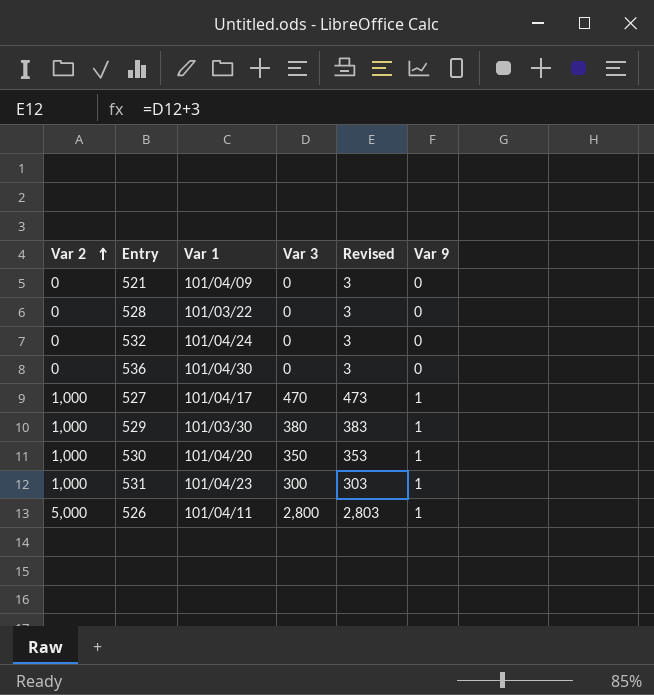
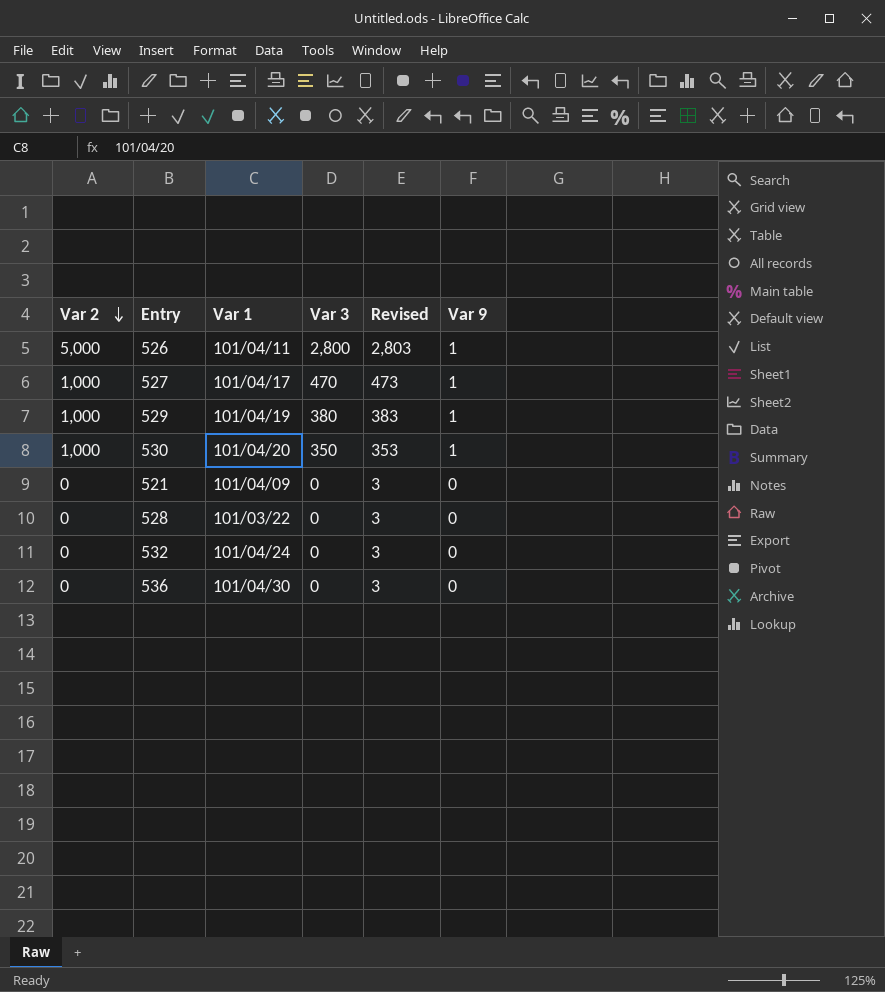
row order: Var 2 ascending -> Var 2 descending
row 531: 1,000 | 101/04/23 | 300 | 303 | 1 -> none
529 | Var 1: 101/03/30 -> 101/04/19

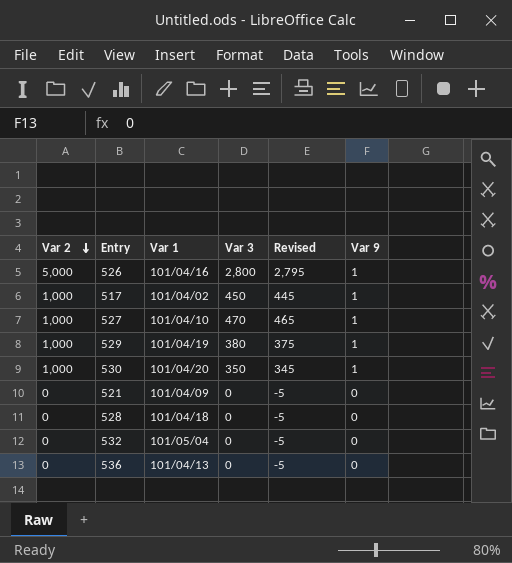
column Revised | formula: [Var 3] + 3 -> [Var 3] - 5
526 | Var 1: 101/04/11 -> 101/04/16
row 517: none -> 1,000 | 101/04/02 | 450 | 445 | 1
527 | Var 1: 101/04/17 -> 101/04/10
528 | Var 1: 101/03/22 -> 101/04/18
532 | Var 1: 101/04/24 -> 101/05/04
536 | Var 1: 101/04/30 -> 101/04/13

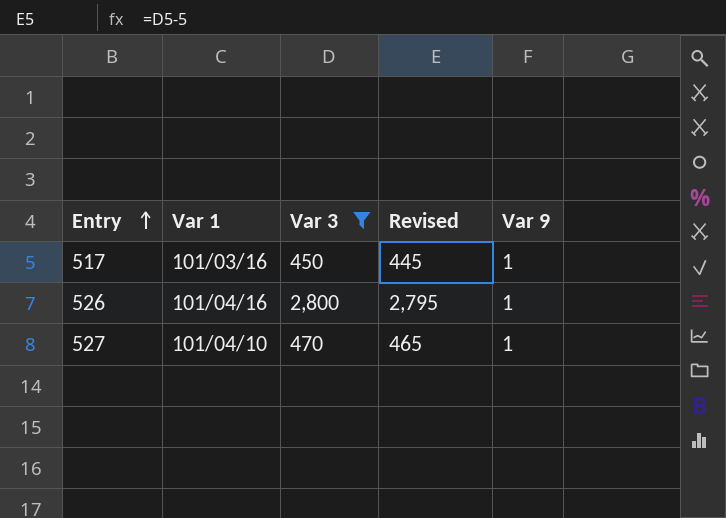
filter: none -> Var 3 >= 450
row order: Var 2 descending -> Entry ascending
column Var 2 | position: 1 -> none
517 | Var 1: 101/04/02 -> 101/03/16

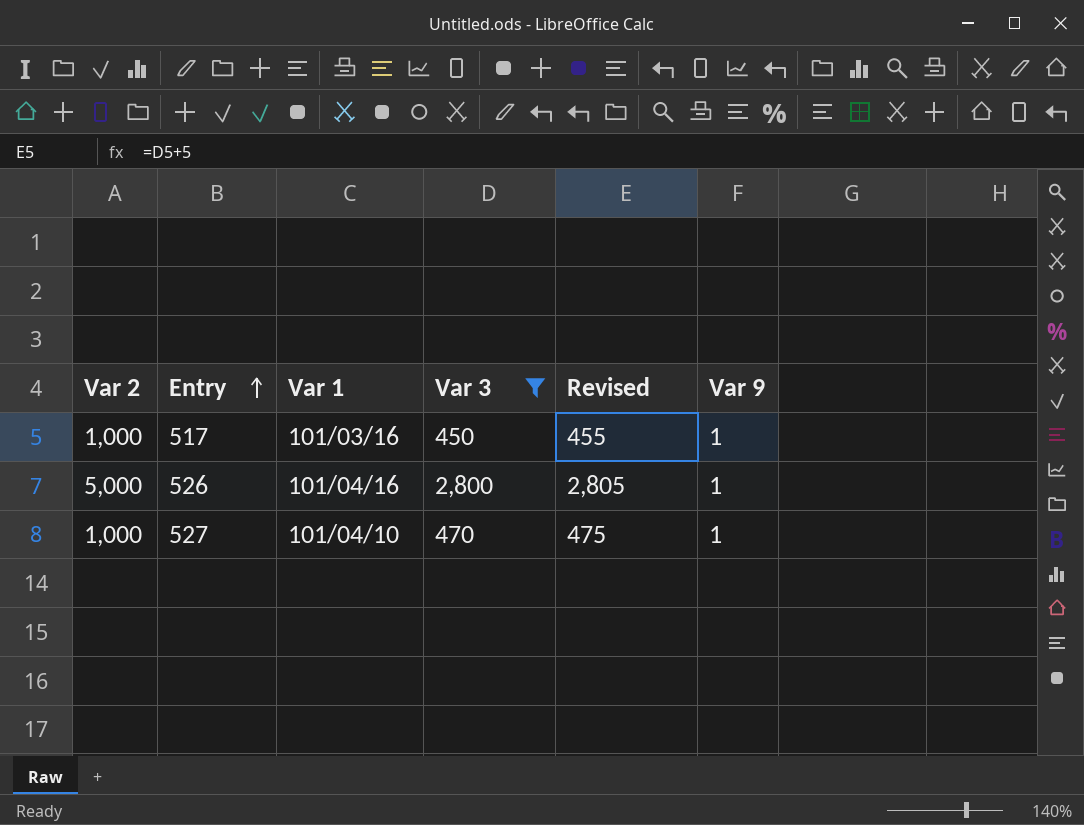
column Var 2 | position: none -> 1
column Revised | formula: [Var 3] - 5 -> [Var 3] + 5

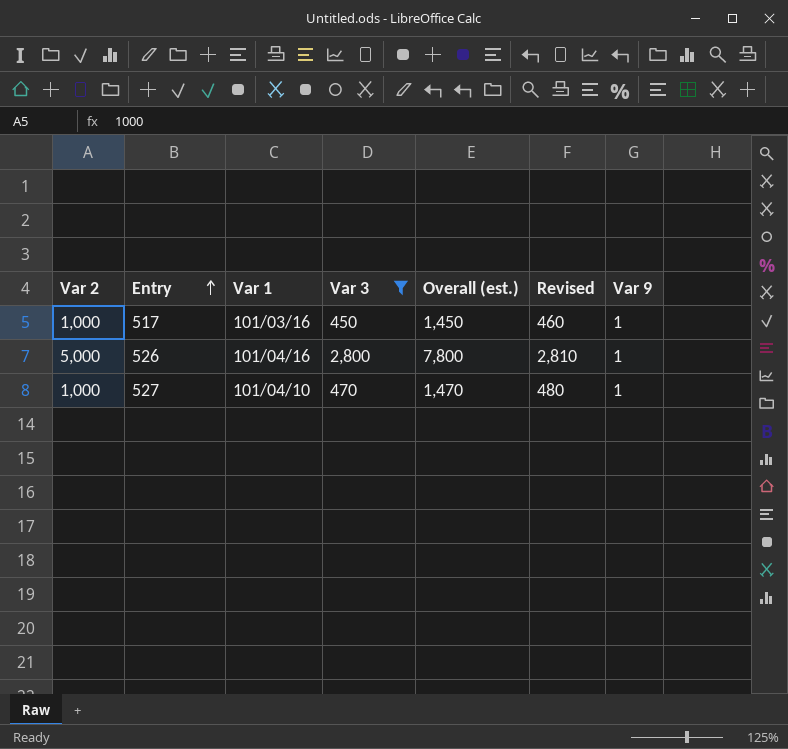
column Overall (est.) | formula: none -> [Var 2] + [Var 3]
column Revised | formula: [Var 3] + 5 -> [Var 3] + 10

